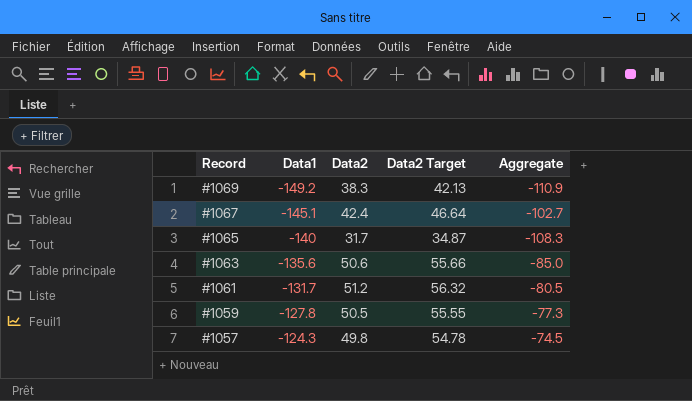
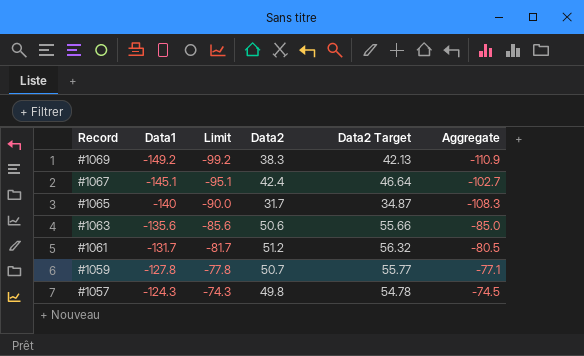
column Limit | formula: none -> [Data1] + 50
#1059 | Data2: 50.5 -> 50.7
#1059 | Data2 Target: 55.55 -> 55.77
#1059 | Aggregate: -77.3 -> -77.1

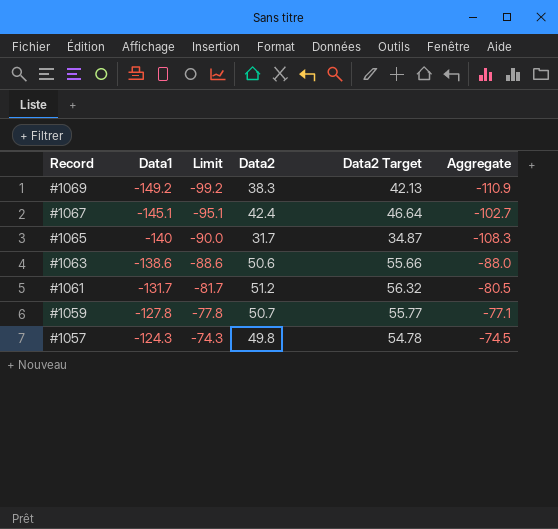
#1063 | Data1: -135.6 -> -138.6
#1063 | Limit: -85.6 -> -88.6
#1063 | Aggregate: -85.0 -> -88.0

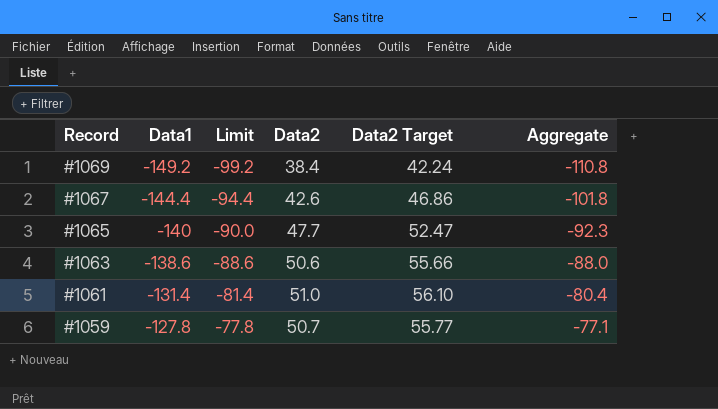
row #1057: -124.3 | -74.3 | 49.8 | 54.78 | -74.5 -> none
#1069 | Data2: 38.3 -> 38.4
#1069 | Data2 Target: 42.13 -> 42.24
#1069 | Aggregate: -110.9 -> -110.8
#1067 | Data1: -145.1 -> -144.4
#1067 | Limit: -95.1 -> -94.4
#1067 | Data2: 42.4 -> 42.6
#1067 | Data2 Target: 46.64 -> 46.86
#1067 | Aggregate: -102.7 -> -101.8
#1065 | Data2: 31.7 -> 47.7
#1065 | Data2 Target: 34.87 -> 52.47
#1065 | Aggregate: -108.3 -> -92.3
#1061 | Data1: -131.7 -> -131.4
#1061 | Limit: -81.7 -> -81.4
#1061 | Data2: 51.2 -> 51.0
#1061 | Data2 Target: 56.32 -> 56.10
#1061 | Aggregate: -80.5 -> -80.4

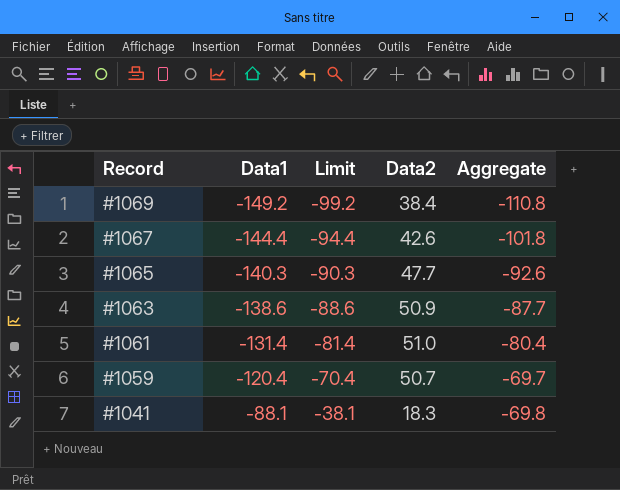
column Data2 Target | formula: [Data2] * 1.1 -> none
#1065 | Data1: -140 -> -140.3
#1065 | Limit: -90.0 -> -90.3
#1065 | Aggregate: -92.3 -> -92.6
#1063 | Data2: 50.6 -> 50.9
#1063 | Aggregate: -88.0 -> -87.7
#1059 | Data1: -127.8 -> -120.4
#1059 | Limit: -77.8 -> -70.4
#1059 | Aggregate: -77.1 -> -69.7
row #1041: none -> -88.1 | -38.1 | 18.3 | -69.8

